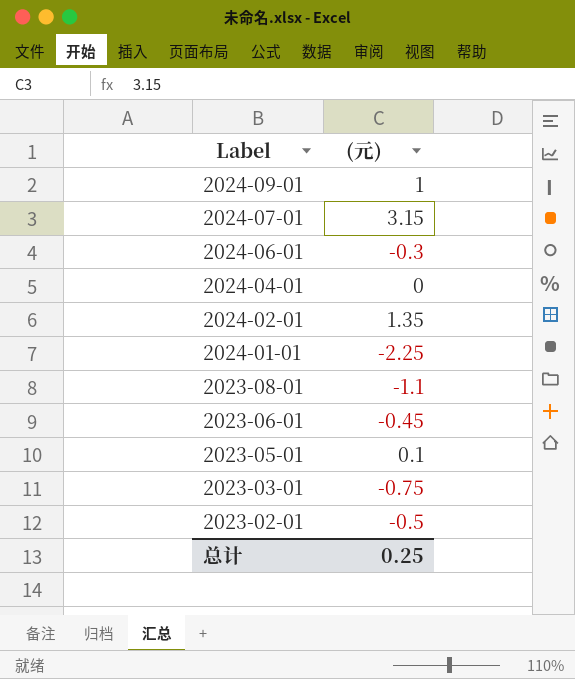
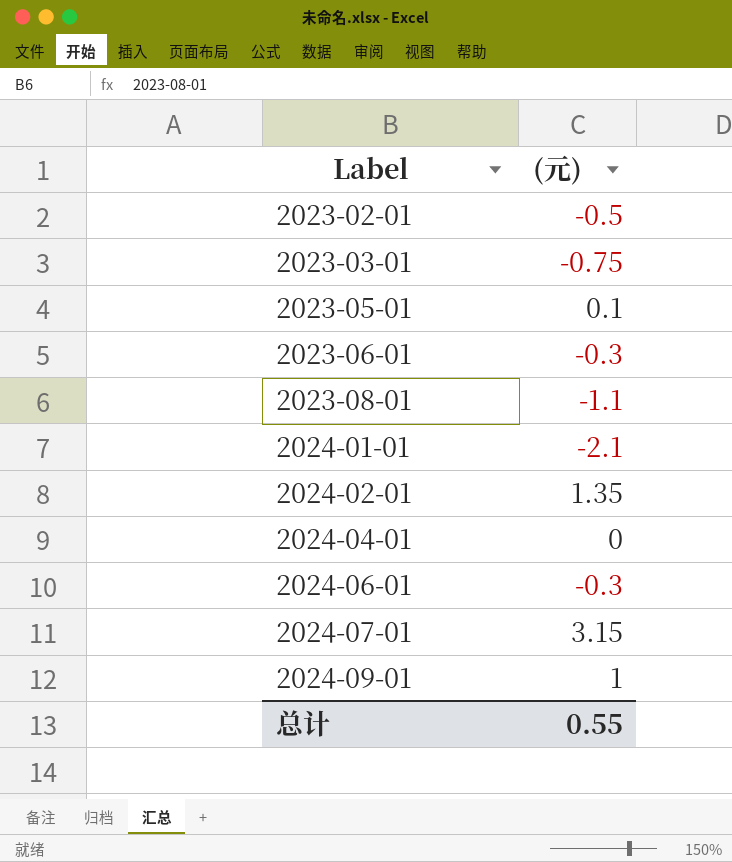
row order: Label descending -> Label ascending
2023-06-01 | (元): -0.45 -> -0.3
2024-01-01 | (元): -2.25 -> -2.1
总计 | (元): 0.25 -> 0.55

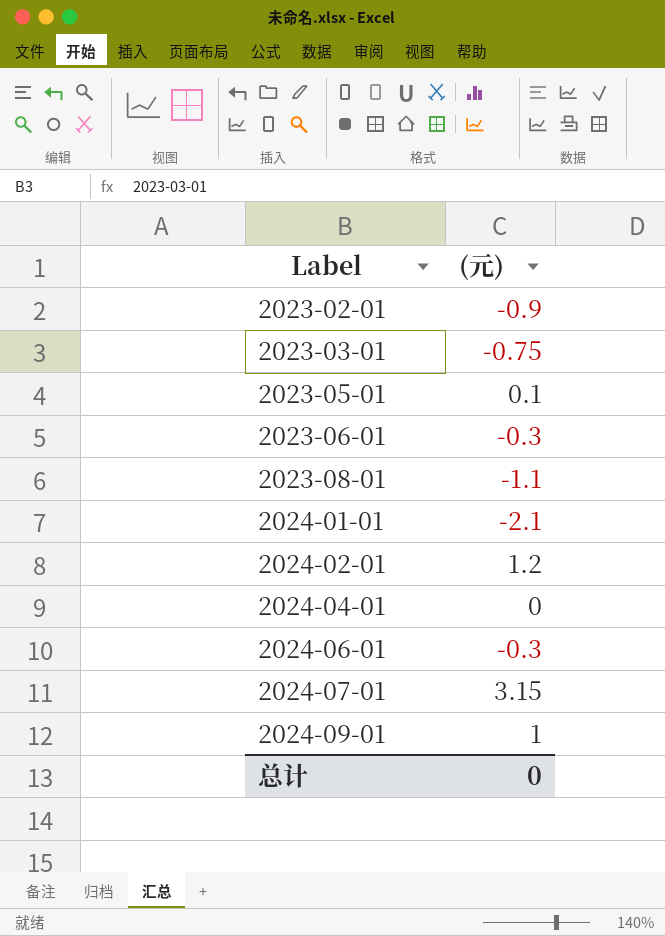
2023-02-01 | (元): -0.5 -> -0.9
2024-02-01 | (元): 1.35 -> 1.2
总计 | (元): 0.55 -> 0

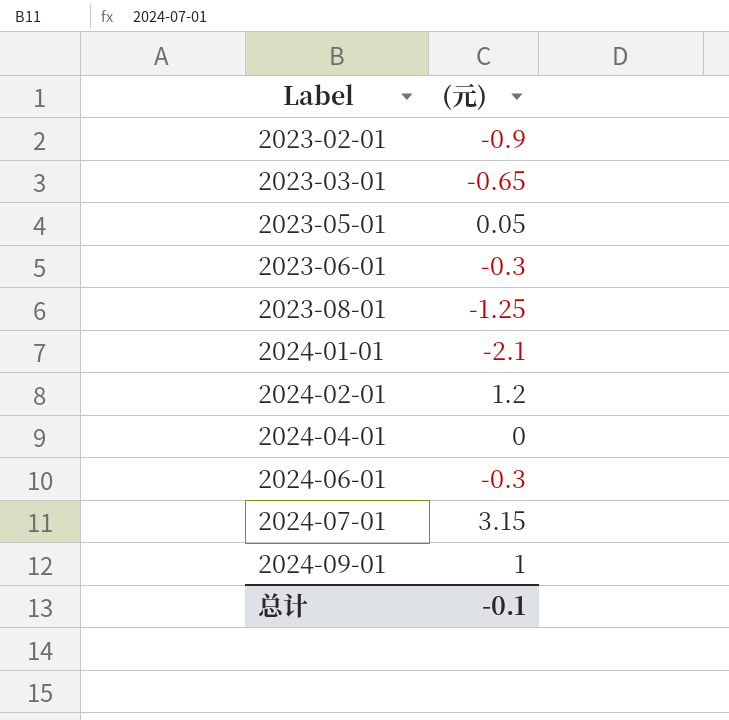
2023-03-01 | (元): -0.75 -> -0.65
2023-05-01 | (元): 0.1 -> 0.05
2023-08-01 | (元): -1.1 -> -1.25
总计 | (元): 0 -> -0.1

